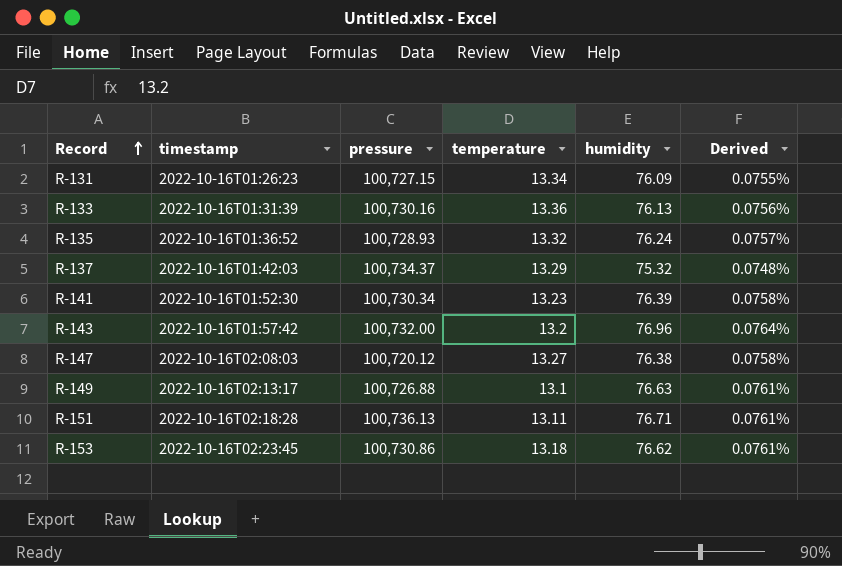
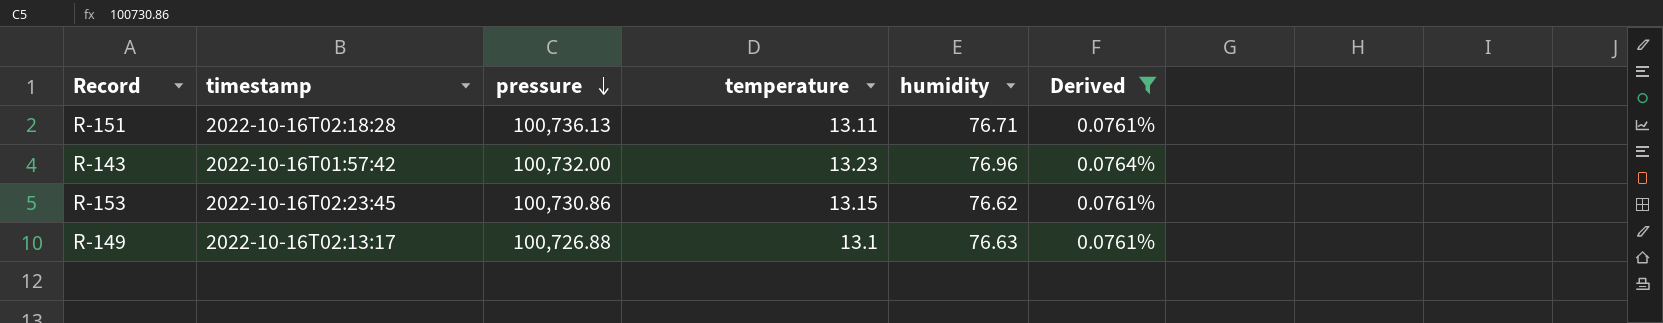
filter: none -> Derived >= 0.0761%
row order: Record ascending -> pressure descending
R-143 | temperature: 13.2 -> 13.23
R-153 | temperature: 13.18 -> 13.15

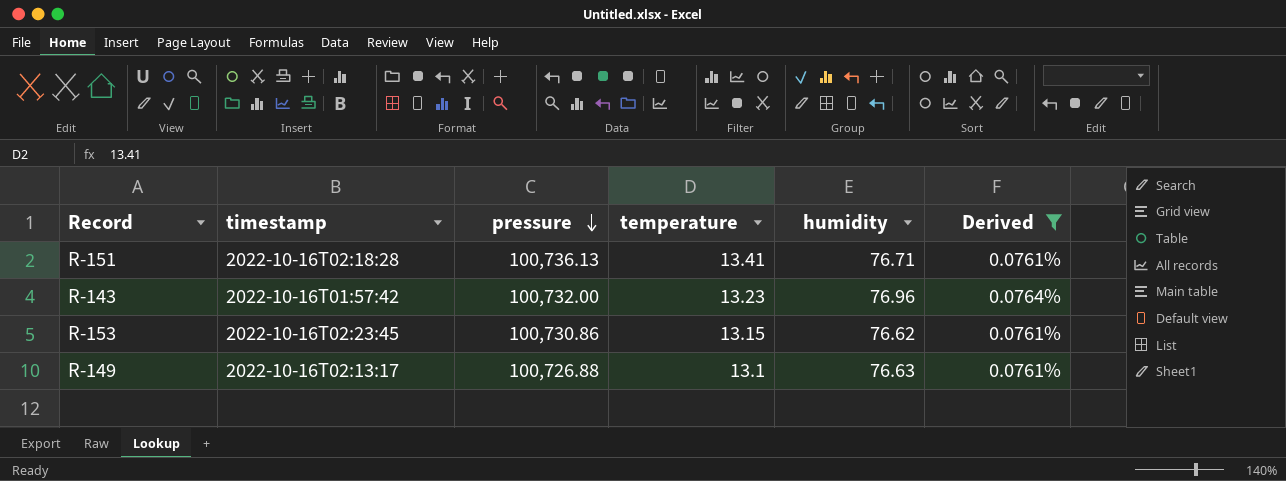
R-151 | temperature: 13.11 -> 13.41

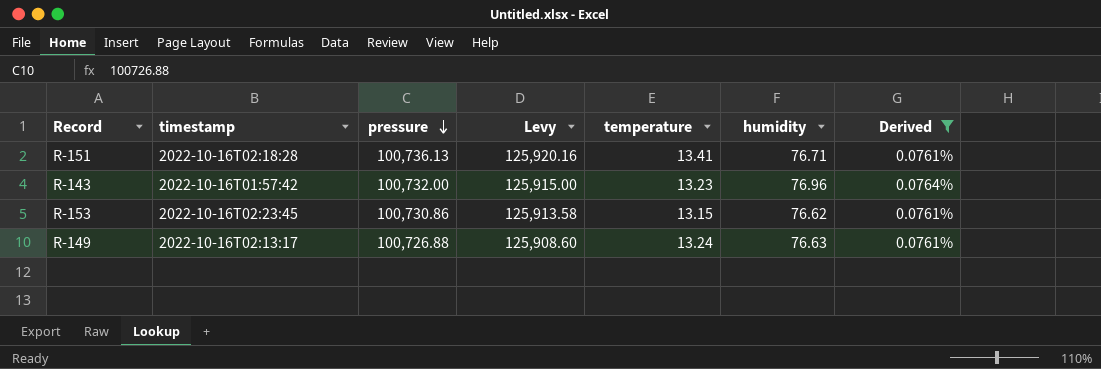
column Levy | formula: none -> [pressure] * 1.25
R-149 | temperature: 13.1 -> 13.24

